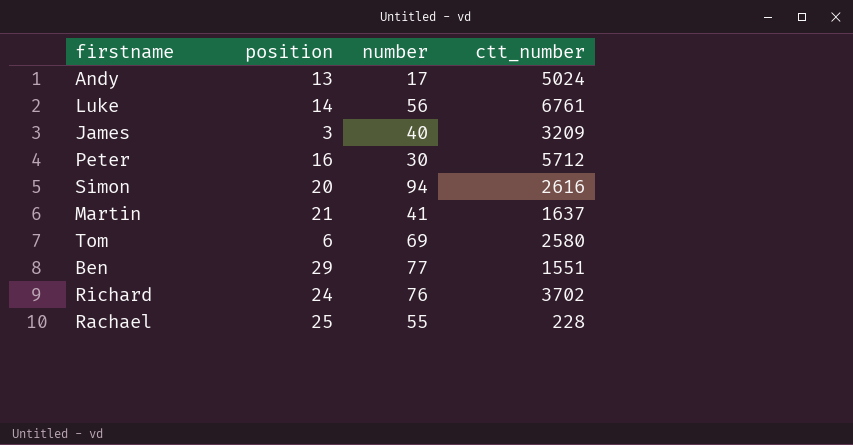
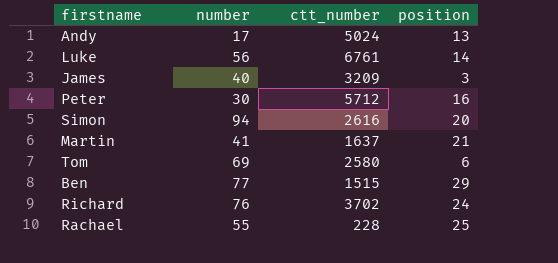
column position | position: 2 -> 4
Ben | ctt_number: 1551 -> 1515

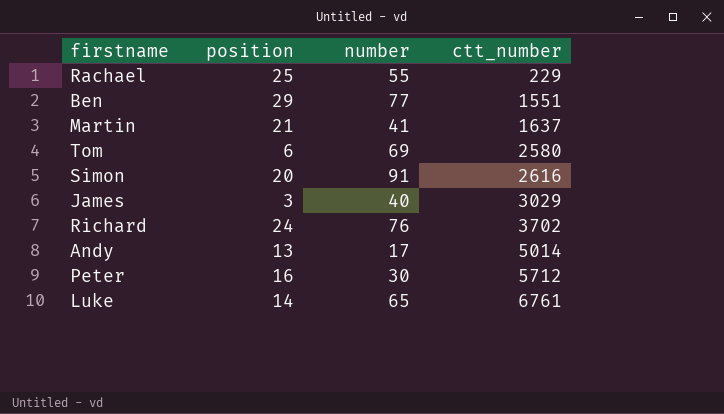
row order: none -> ctt_number ascending
column position | position: 4 -> 2
Rachael | ctt_number: 228 -> 229
Ben | ctt_number: 1515 -> 1551
Simon | number: 94 -> 91
James | ctt_number: 3209 -> 3029
Andy | ctt_number: 5024 -> 5014
Luke | number: 56 -> 65

